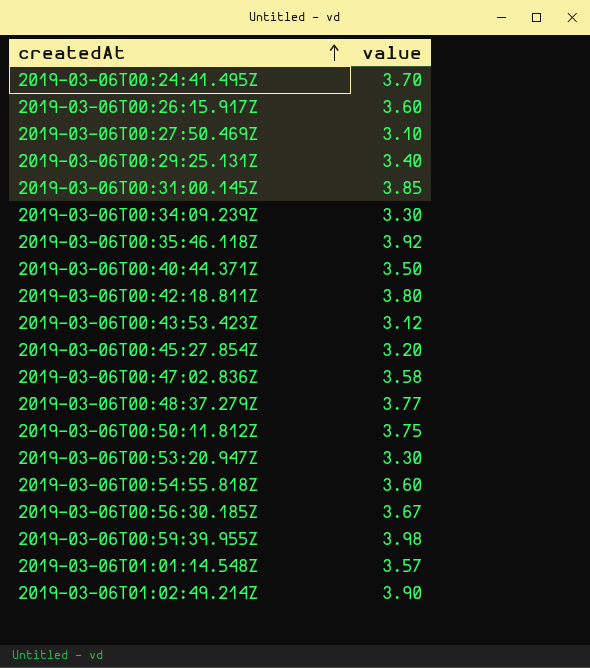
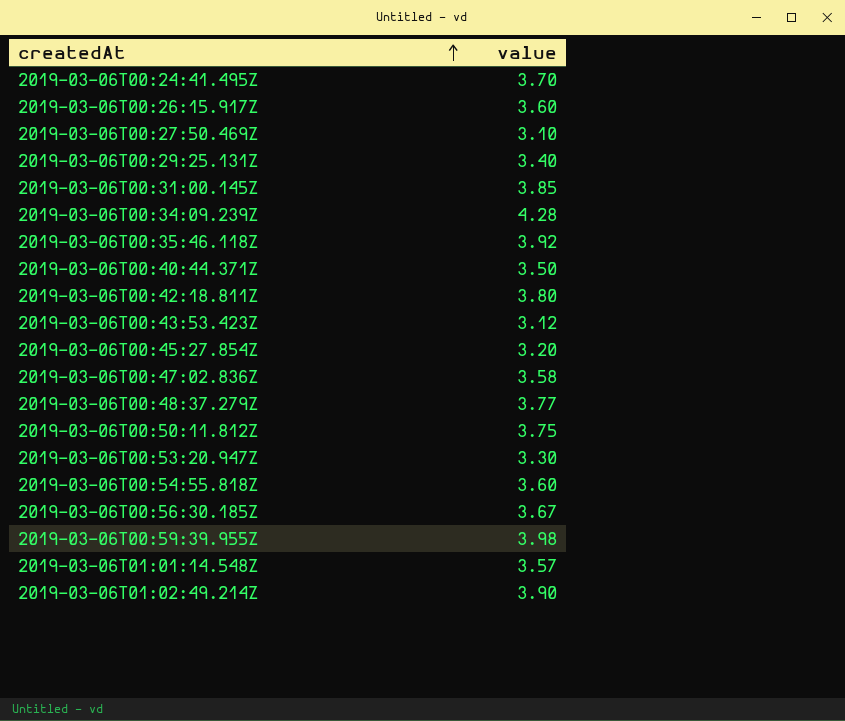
2019-03-06T00:34:09.239Z | value: 3.30 -> 4.28

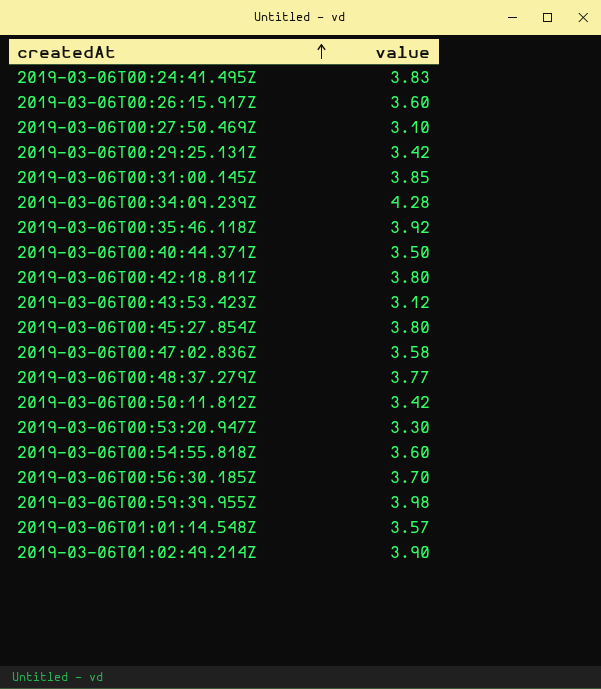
2019-03-06T00:24:41.495Z | value: 3.70 -> 3.83
2019-03-06T00:29:25.131Z | value: 3.40 -> 3.42
2019-03-06T00:45:27.854Z | value: 3.20 -> 3.80
2019-03-06T00:50:11.812Z | value: 3.75 -> 3.42
2019-03-06T00:56:30.185Z | value: 3.67 -> 3.70

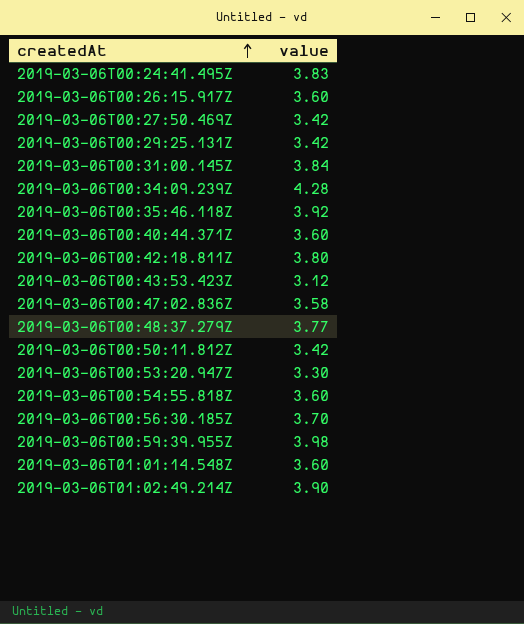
row 2019-03-06T00:45:27.854Z: 3.80 -> none
2019-03-06T00:27:50.469Z | value: 3.10 -> 3.42
2019-03-06T00:31:00.145Z | value: 3.85 -> 3.84
2019-03-06T00:40:44.371Z | value: 3.50 -> 3.60
2019-03-06T01:01:14.548Z | value: 3.57 -> 3.60

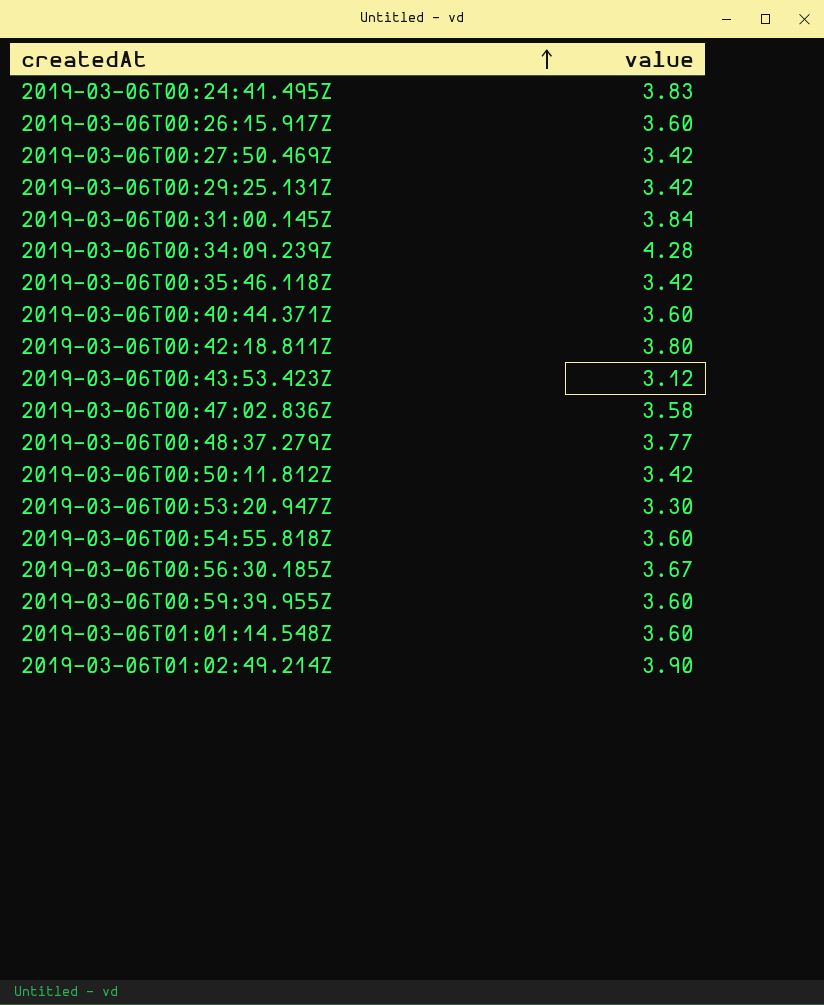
2019-03-06T00:35:46.118Z | value: 3.92 -> 3.42
2019-03-06T00:56:30.185Z | value: 3.70 -> 3.67
2019-03-06T00:59:39.955Z | value: 3.98 -> 3.60

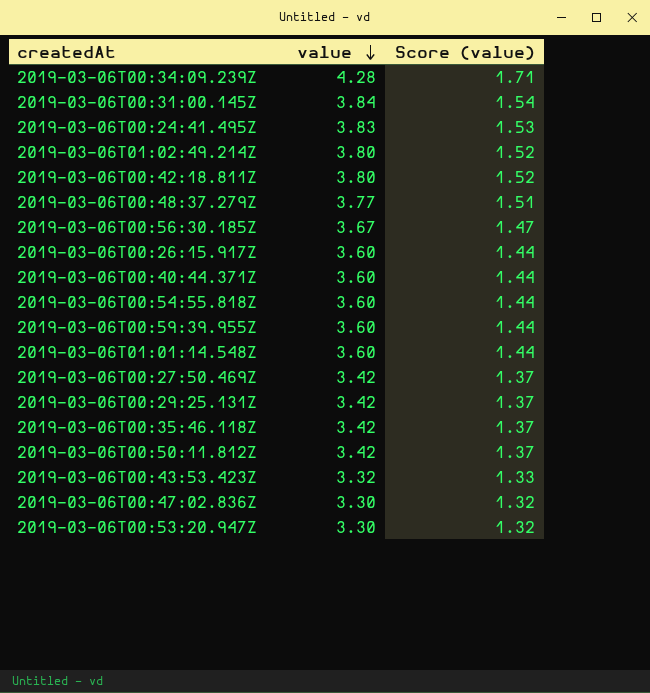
row order: createdAt ascending -> value descending
column Score (value) | formula: none -> [value] * 0.4
2019-03-06T01:02:49.214Z | value: 3.90 -> 3.80
2019-03-06T00:43:53.423Z | value: 3.12 -> 3.32
2019-03-06T00:47:02.836Z | value: 3.58 -> 3.30

